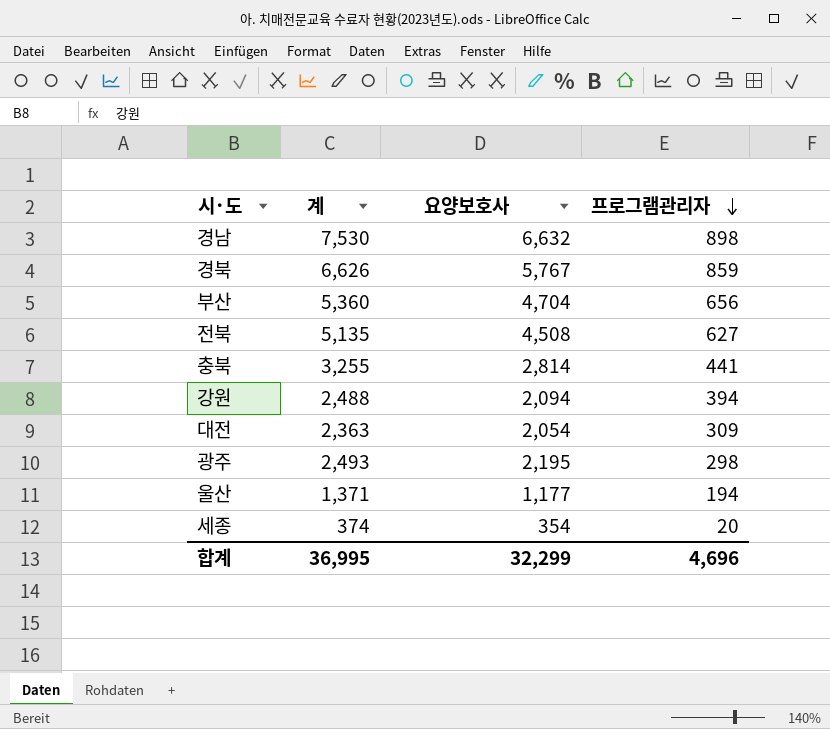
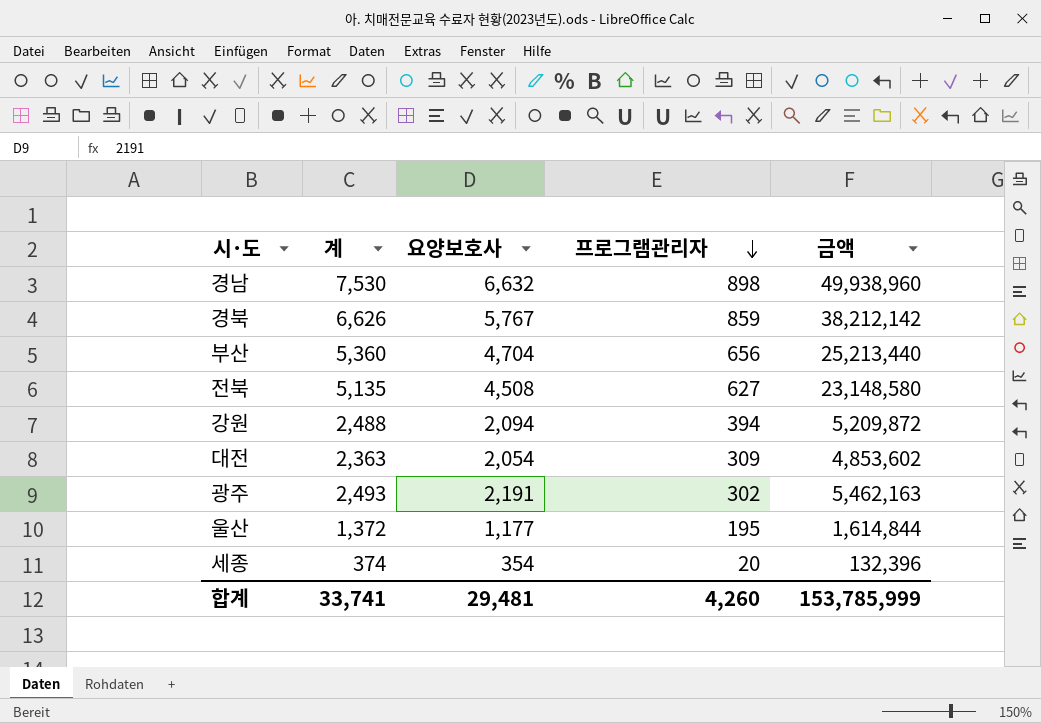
column 금액 | formula: none -> [계] * [요양보호사]
row 충북: 3,255 | 2,814 | 441 -> none
광주 | 요양보호사: 2,195 -> 2,191
광주 | 프로그램관리자: 298 -> 302
울산 | 계: 1,371 -> 1,372
울산 | 프로그램관리자: 194 -> 195
합계 | 계: 36,995 -> 33,741
합계 | 요양보호사: 32,299 -> 29,481
합계 | 프로그램관리자: 4,696 -> 4,260

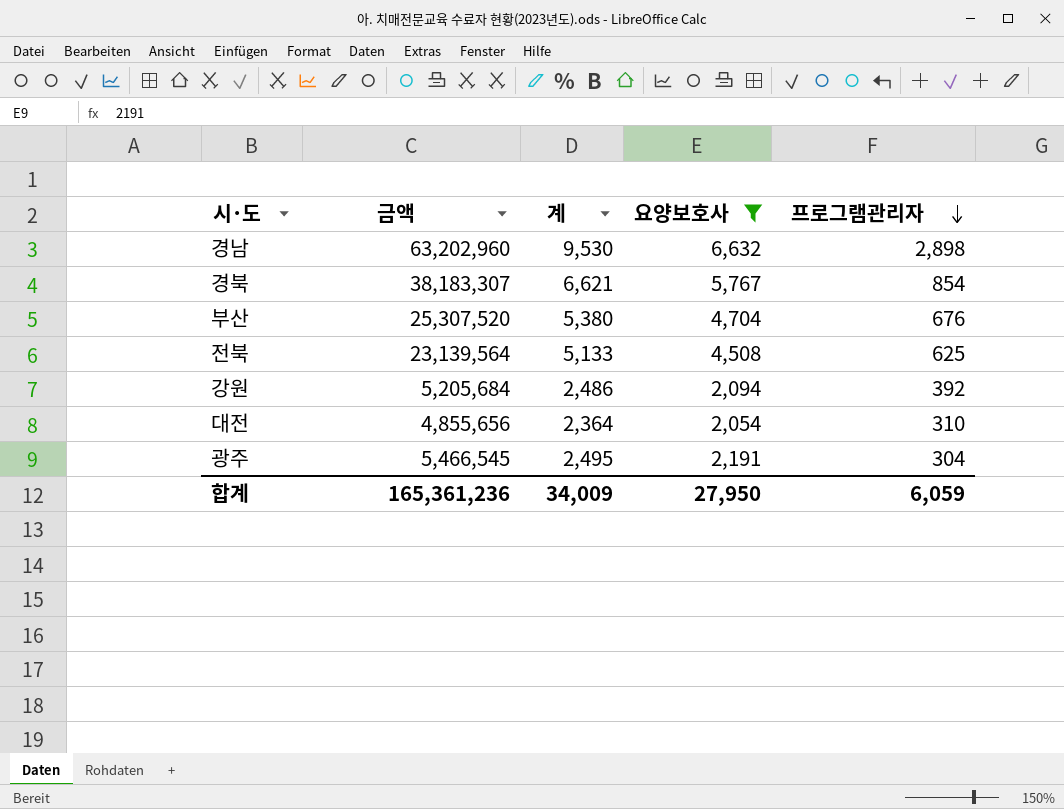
filter: none -> 요양보호사 >= 2,054
column 금액 | position: 5 -> 2
경남 | 금액: 49,938,960 -> 63,202,960
경남 | 계: 7,530 -> 9,530
경남 | 프로그램관리자: 898 -> 2,898
경북 | 금액: 38,212,142 -> 38,183,307
경북 | 계: 6,626 -> 6,621
경북 | 프로그램관리자: 859 -> 854
부산 | 금액: 25,213,440 -> 25,307,520
부산 | 계: 5,360 -> 5,380
부산 | 프로그램관리자: 656 -> 676
전북 | 금액: 23,148,580 -> 23,139,564
전북 | 계: 5,135 -> 5,133
전북 | 프로그램관리자: 627 -> 625
강원 | 금액: 5,209,872 -> 5,205,684
강원 | 계: 2,488 -> 2,486
강원 | 프로그램관리자: 394 -> 392
대전 | 금액: 4,853,602 -> 4,855,656
대전 | 계: 2,363 -> 2,364
대전 | 프로그램관리자: 309 -> 310
광주 | 금액: 5,462,163 -> 5,466,545
광주 | 계: 2,493 -> 2,495
광주 | 프로그램관리자: 302 -> 304
합계 | 금액: 153,785,999 -> 165,361,236
합계 | 계: 33,741 -> 34,009
합계 | 요양보호사: 29,481 -> 27,950
합계 | 프로그램관리자: 4,260 -> 6,059

